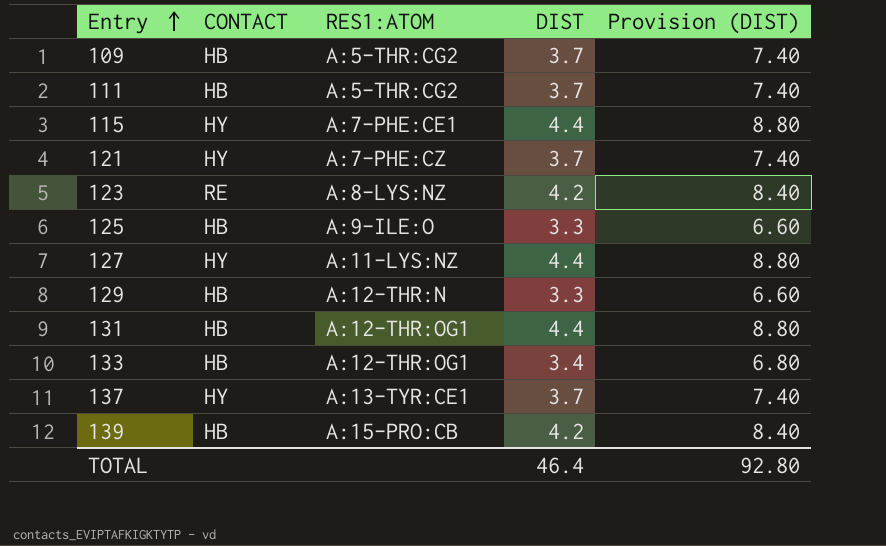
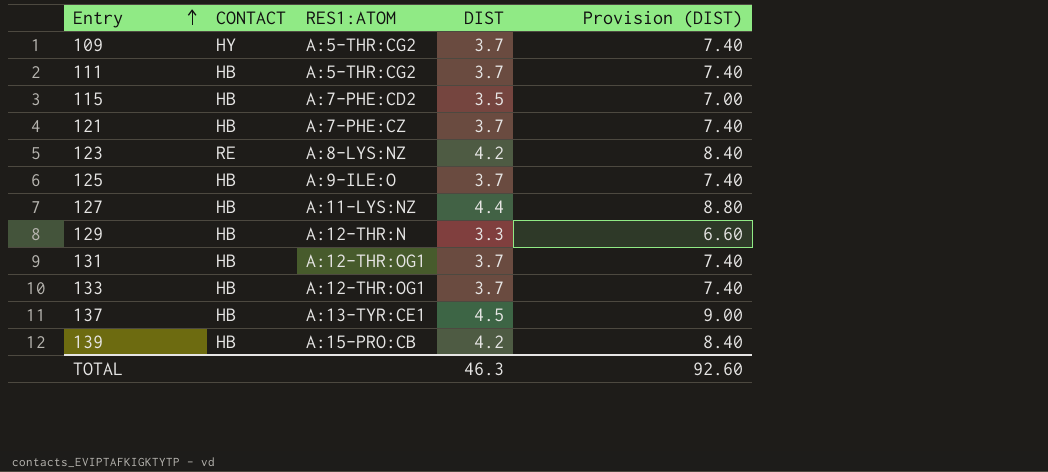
109 | CONTACT: HB -> HY
115 | CONTACT: HY -> HB
115 | RES1:ATOM: A:7-PHE:CE1 -> A:7-PHE:CD2
115 | DIST: 4.4 -> 3.5
115 | Provision (DIST): 8.80 -> 7.00
121 | CONTACT: HY -> HB
125 | DIST: 3.3 -> 3.7
125 | Provision (DIST): 6.60 -> 7.40
127 | CONTACT: HY -> HB
131 | DIST: 4.4 -> 3.7
131 | Provision (DIST): 8.80 -> 7.40
133 | DIST: 3.4 -> 3.7
133 | Provision (DIST): 6.80 -> 7.40
137 | CONTACT: HY -> HB
137 | DIST: 3.7 -> 4.5
137 | Provision (DIST): 7.40 -> 9.00
TOTAL | DIST: 46.4 -> 46.3
TOTAL | Provision (DIST): 92.80 -> 92.60

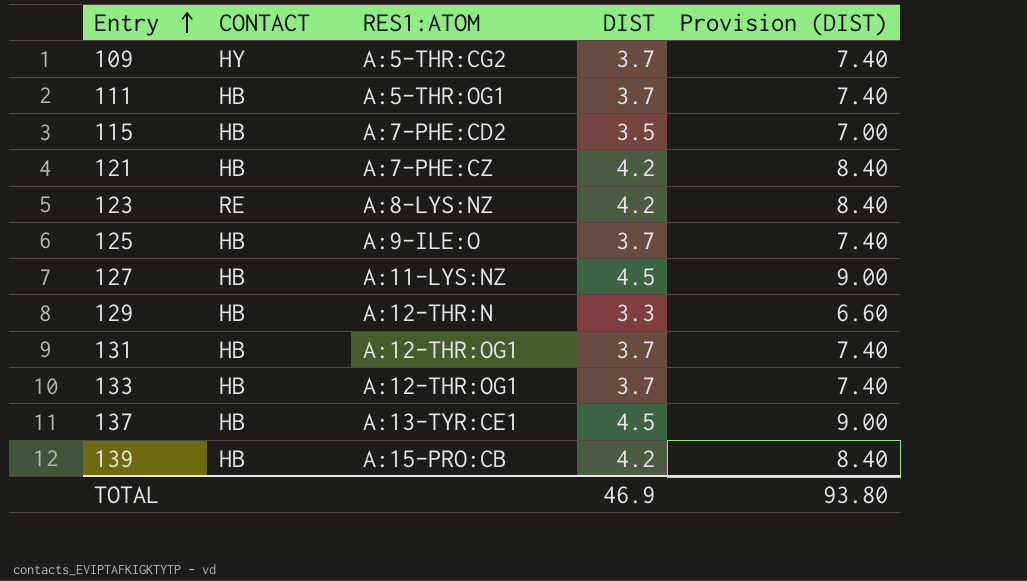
111 | RES1:ATOM: A:5-THR:CG2 -> A:5-THR:OG1
121 | DIST: 3.7 -> 4.2
121 | Provision (DIST): 7.40 -> 8.40
127 | DIST: 4.4 -> 4.5
127 | Provision (DIST): 8.80 -> 9.00
TOTAL | DIST: 46.3 -> 46.9
TOTAL | Provision (DIST): 92.60 -> 93.80

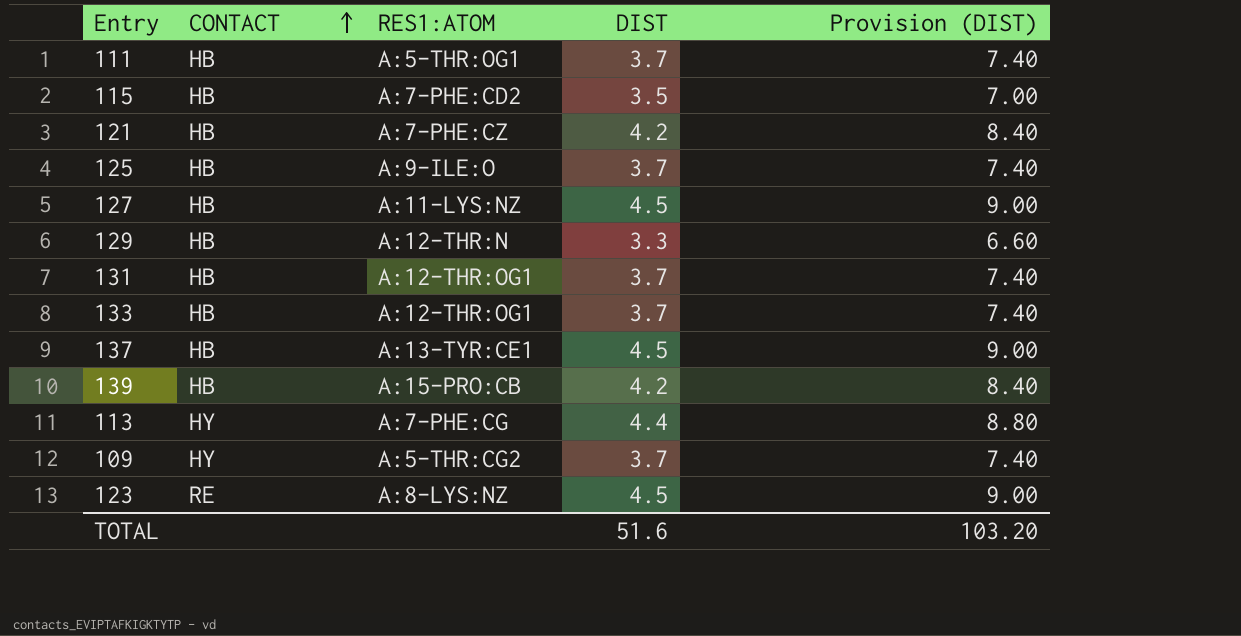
row order: Entry ascending -> CONTACT ascending
row 113: none -> HY | A:7-PHE:CG | 4.4 | 8.80
123 | DIST: 4.2 -> 4.5
123 | Provision (DIST): 8.40 -> 9.00
TOTAL | DIST: 46.9 -> 51.6
TOTAL | Provision (DIST): 93.80 -> 103.20

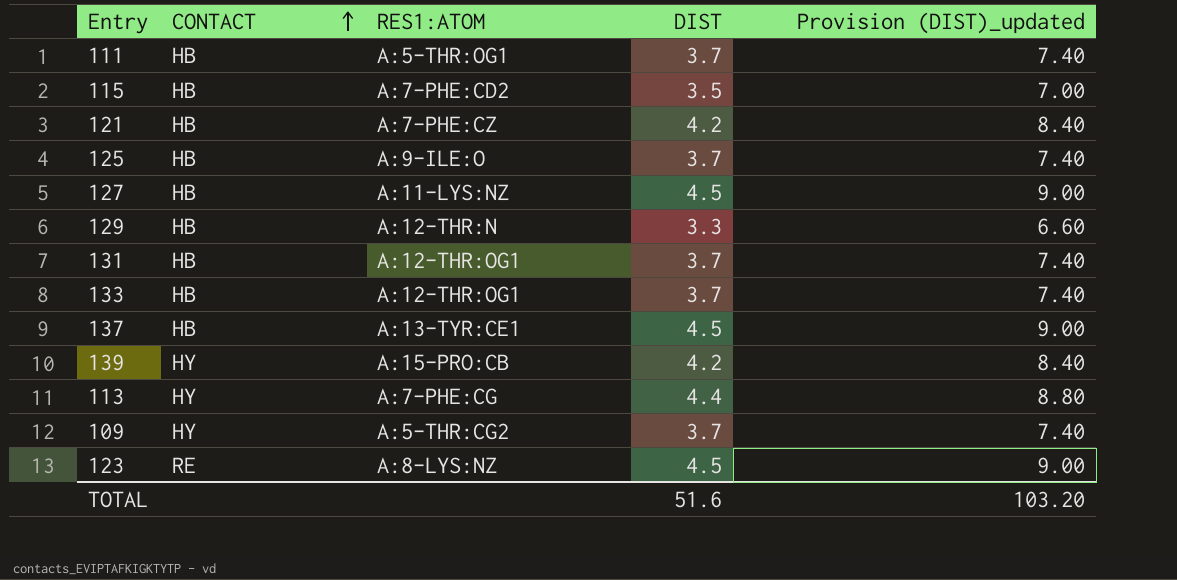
column name: Provision (DIST) -> Provision (DIST)_updated
139 | CONTACT: HB -> HY

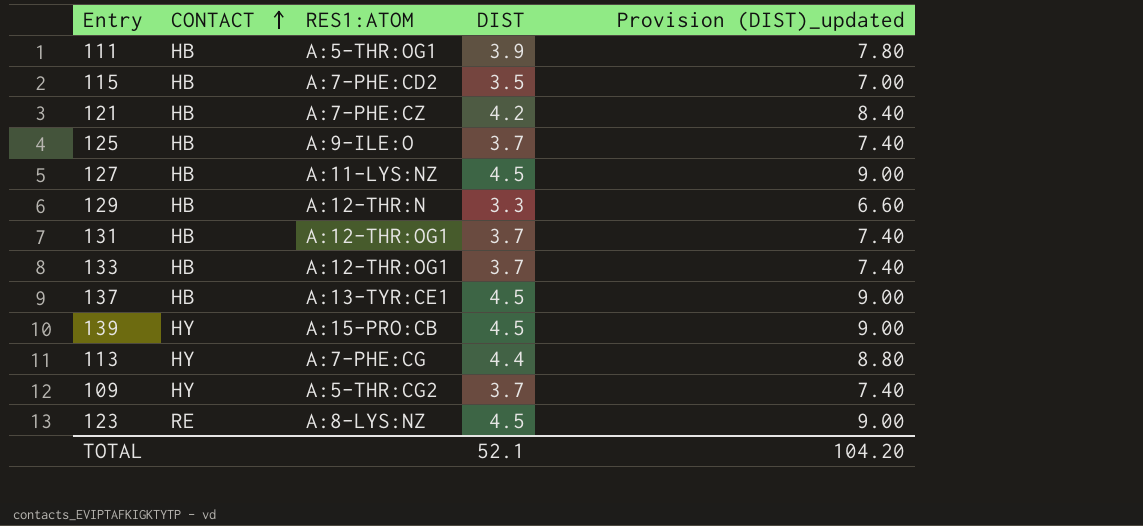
111 | DIST: 3.7 -> 3.9
111 | Provision (DIST)_updated: 7.40 -> 7.80
139 | DIST: 4.2 -> 4.5
139 | Provision (DIST)_updated: 8.40 -> 9.00
TOTAL | DIST: 51.6 -> 52.1
TOTAL | Provision (DIST)_updated: 103.20 -> 104.20

